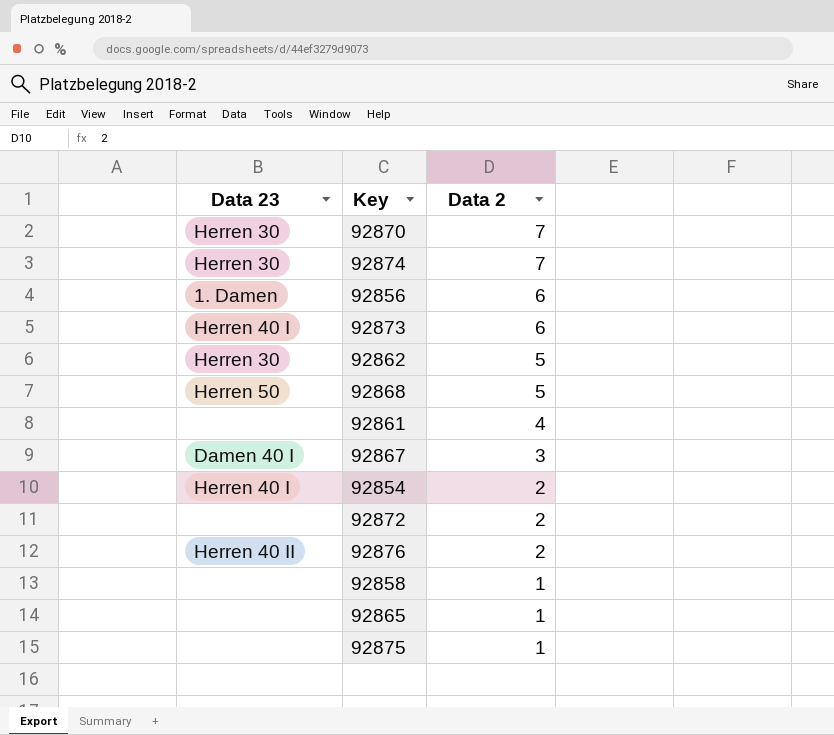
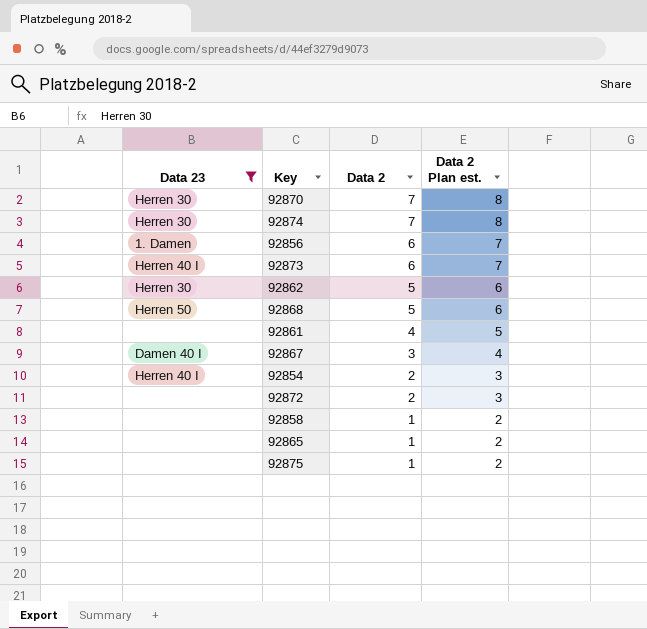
filter: none -> Data 23 != Herren 40 II
column Data 2 Plan est. | formula: none -> [Data 2] + 1

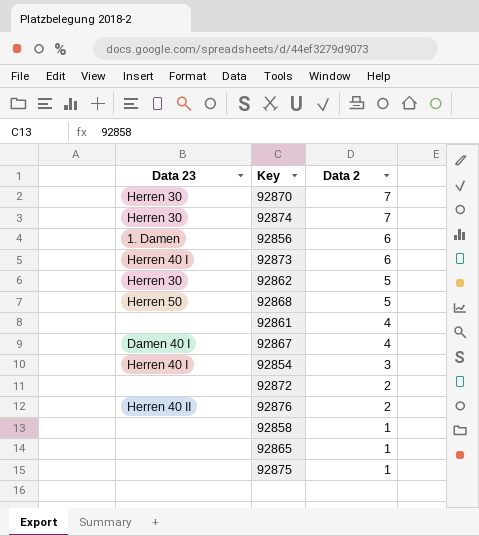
filter: Data 23 != Herren 40 II -> none
column Data 2 Plan est. | formula: [Data 2] + 1 -> none
92867 | Data 2: 3 -> 4
92854 | Data 2: 2 -> 3

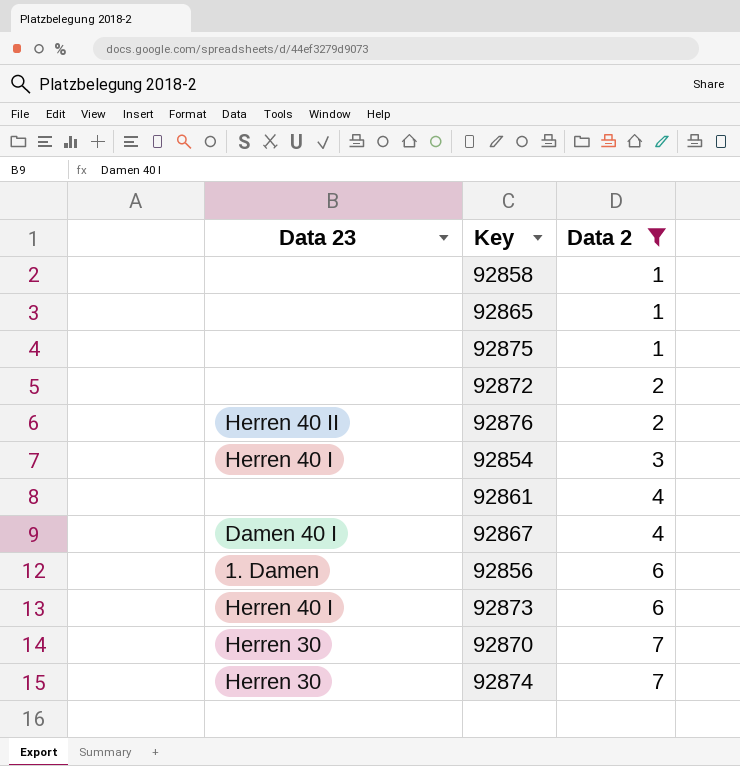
filter: none -> Data 2 != 5
row order: Data 2 descending -> Data 2 ascending

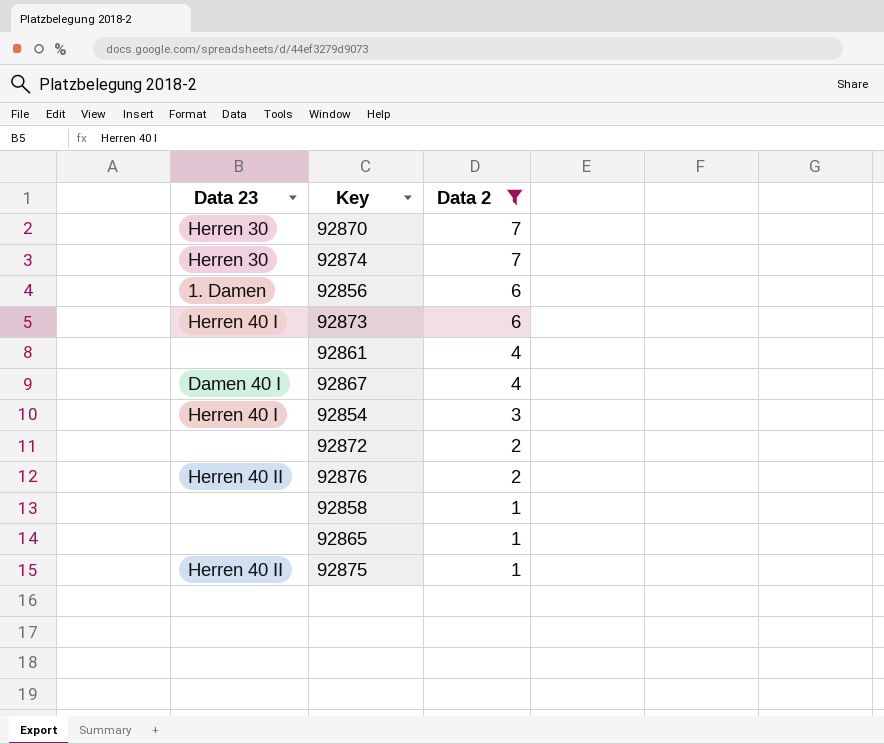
row order: Data 2 ascending -> Data 2 descending
92875 | Data 23: none -> Herren 40 II

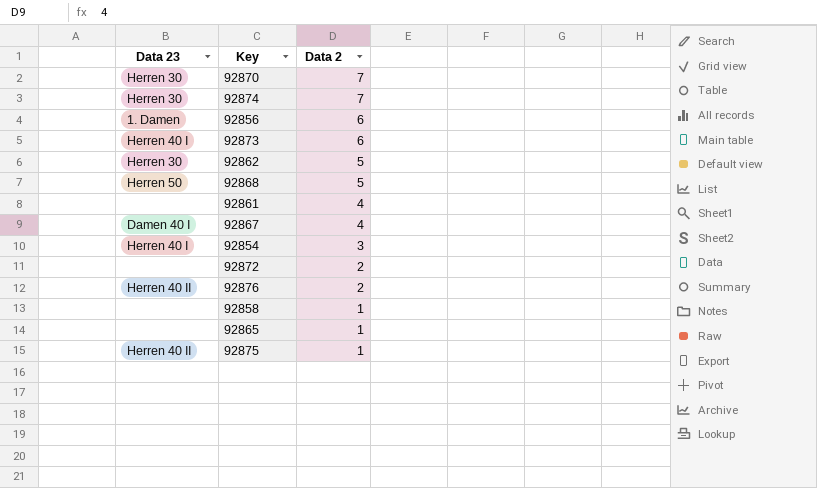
filter: Data 2 != 5 -> none

